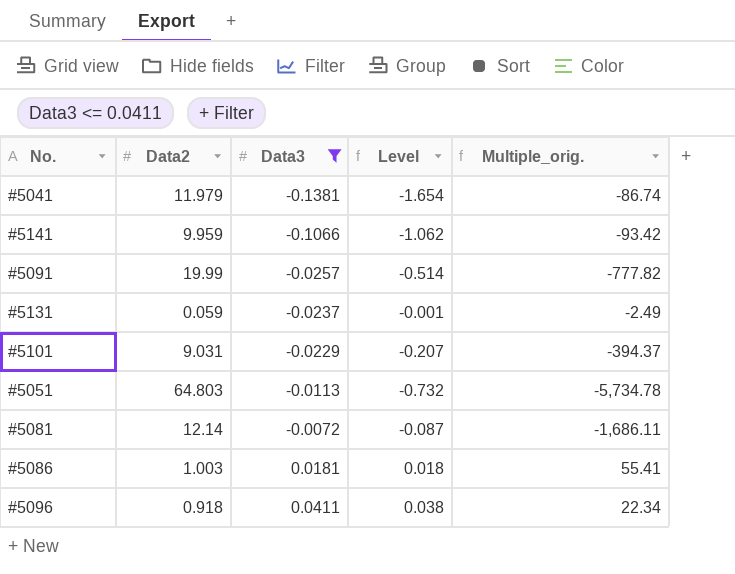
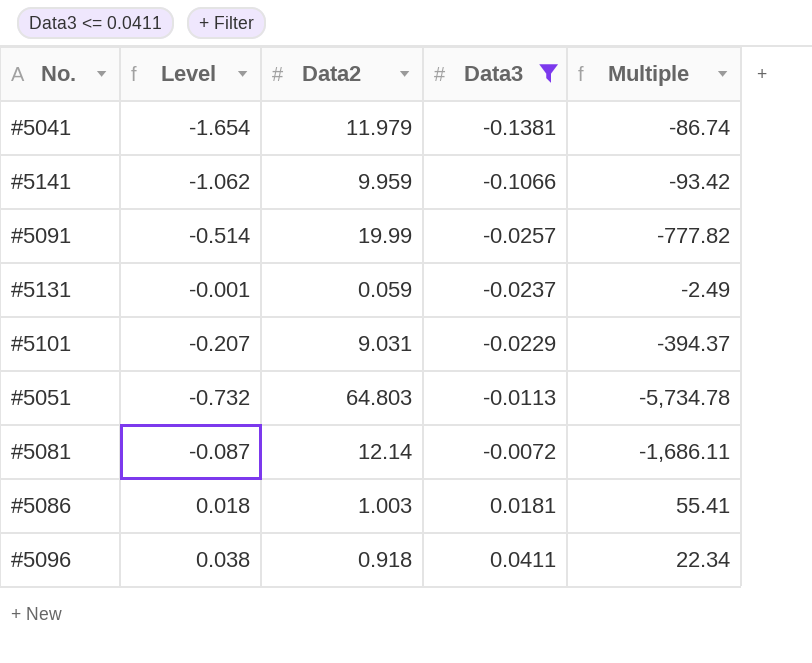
column Level | position: 4 -> 2
column name: Multiple_orig. -> Multiple

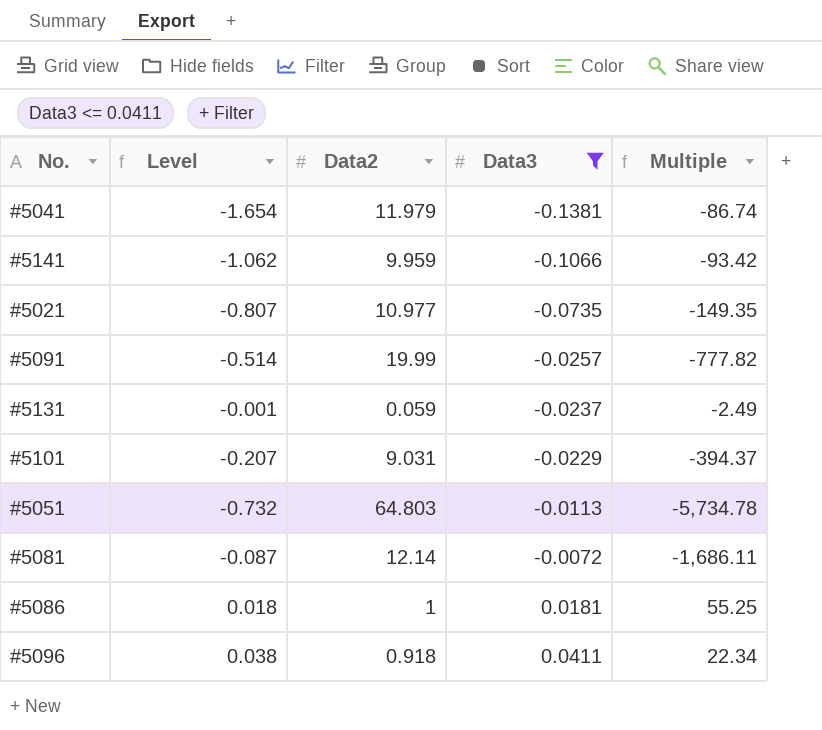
row #5021: none -> -0.807 | 10.977 | -0.0735 | -149.35
#5086 | Data2: 1.003 -> 1
#5086 | Multiple: 55.41 -> 55.25

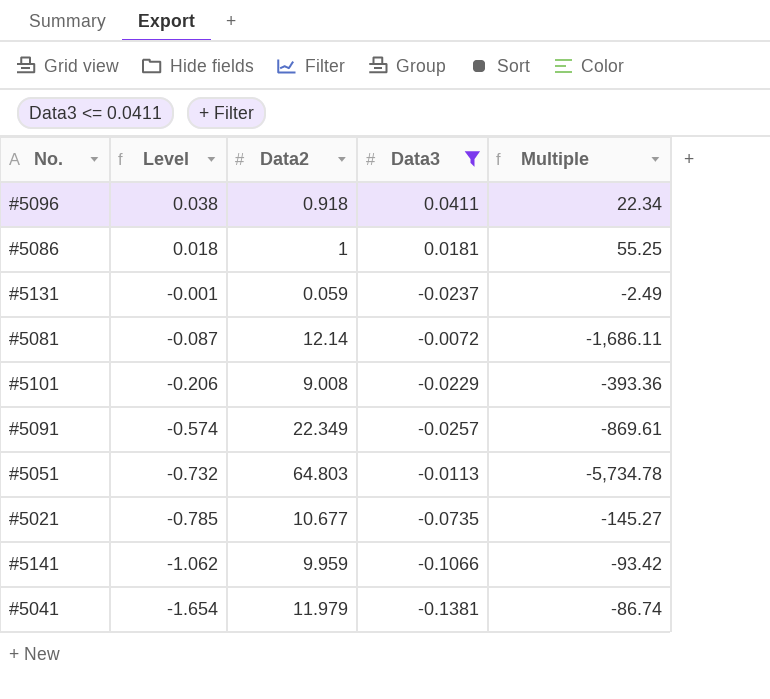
row order: Data3 ascending -> Level descending
#5101 | Level: -0.207 -> -0.206
#5101 | Data2: 9.031 -> 9.008
#5101 | Multiple: -394.37 -> -393.36
#5091 | Level: -0.514 -> -0.574
#5091 | Data2: 19.99 -> 22.349
#5091 | Multiple: -777.82 -> -869.61
#5021 | Level: -0.807 -> -0.785
#5021 | Data2: 10.977 -> 10.677
#5021 | Multiple: -149.35 -> -145.27

